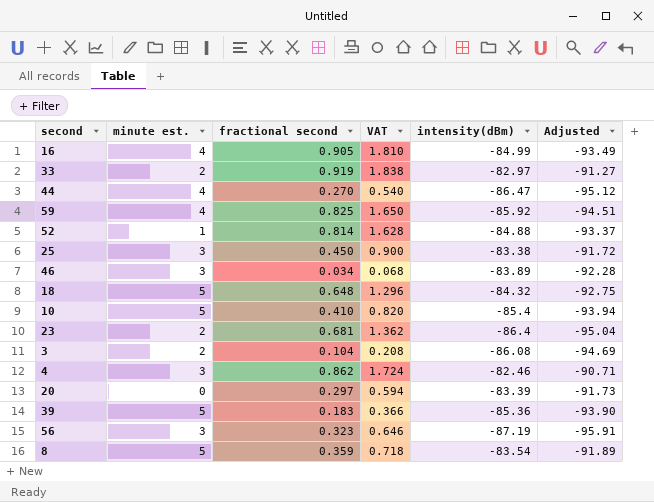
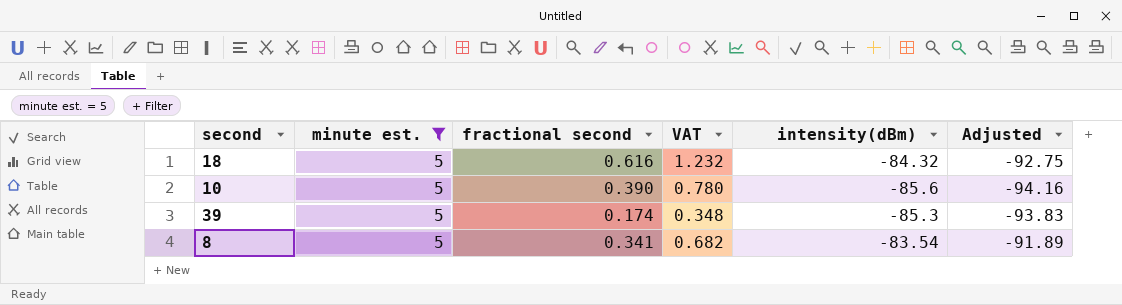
filter: none -> minute est. = 5
18 | fractional second: 0.648 -> 0.616
18 | VAT: 1.296 -> 1.232
10 | fractional second: 0.410 -> 0.390
10 | VAT: 0.820 -> 0.780
10 | intensity(dBm): -85.4 -> -85.6
10 | Adjusted: -93.94 -> -94.16
39 | fractional second: 0.183 -> 0.174
39 | VAT: 0.366 -> 0.348
39 | intensity(dBm): -85.36 -> -85.3
39 | Adjusted: -93.90 -> -93.83
8 | fractional second: 0.359 -> 0.341
8 | VAT: 0.718 -> 0.682

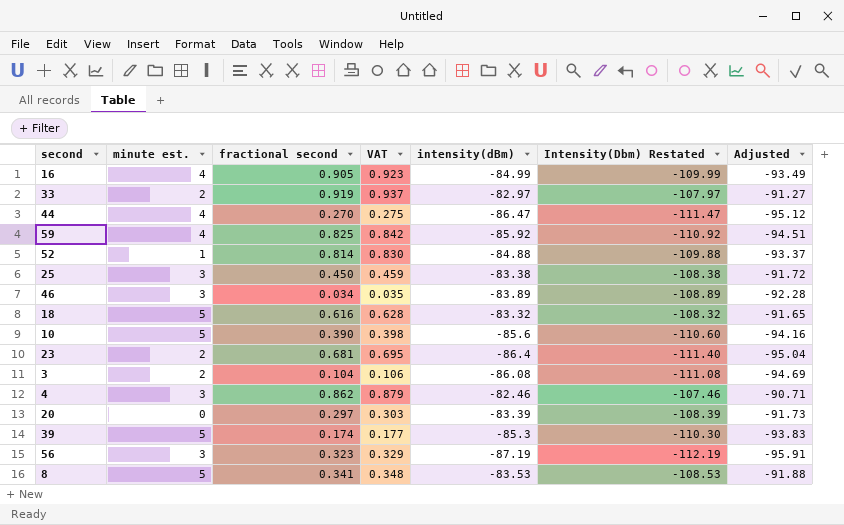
filter: minute est. = 5 -> none
column VAT | formula: [fractional second] * 2 -> [fractional second] * 1.02
column Intensity(Dbm) Restated | formula: none -> [intensity(dBm)] - 25
18 | intensity(dBm): -84.32 -> -83.32
18 | Adjusted: -92.75 -> -91.65
8 | intensity(dBm): -83.54 -> -83.53
8 | Adjusted: -91.89 -> -91.88

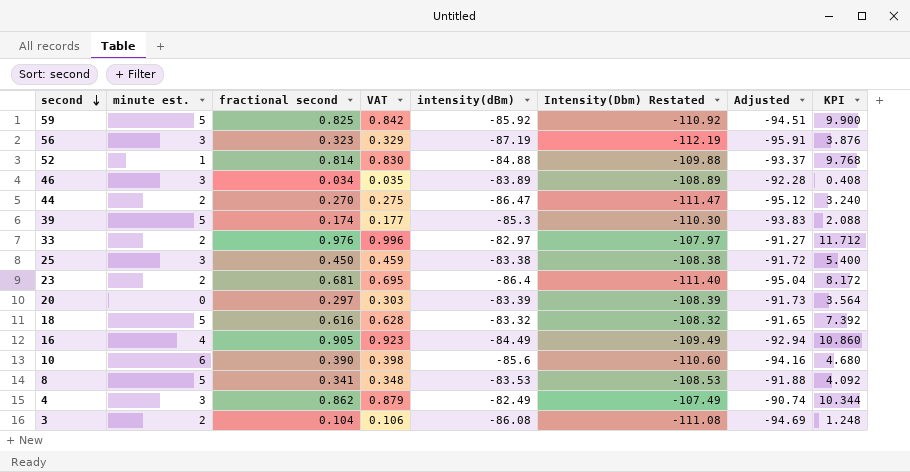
row order: none -> second descending
column KPI | formula: none -> [fractional second] * 12
59 | minute est.: 4 -> 5
44 | minute est.: 4 -> 2
33 | fractional second: 0.919 -> 0.976
33 | VAT: 0.937 -> 0.996
16 | intensity(dBm): -84.99 -> -84.49
16 | Intensity(Dbm) Restated: -109.99 -> -109.49
16 | Adjusted: -93.49 -> -92.94
10 | minute est.: 5 -> 6
4 | intensity(dBm): -82.46 -> -82.49
4 | Intensity(Dbm) Restated: -107.46 -> -107.49
4 | Adjusted: -90.71 -> -90.74

